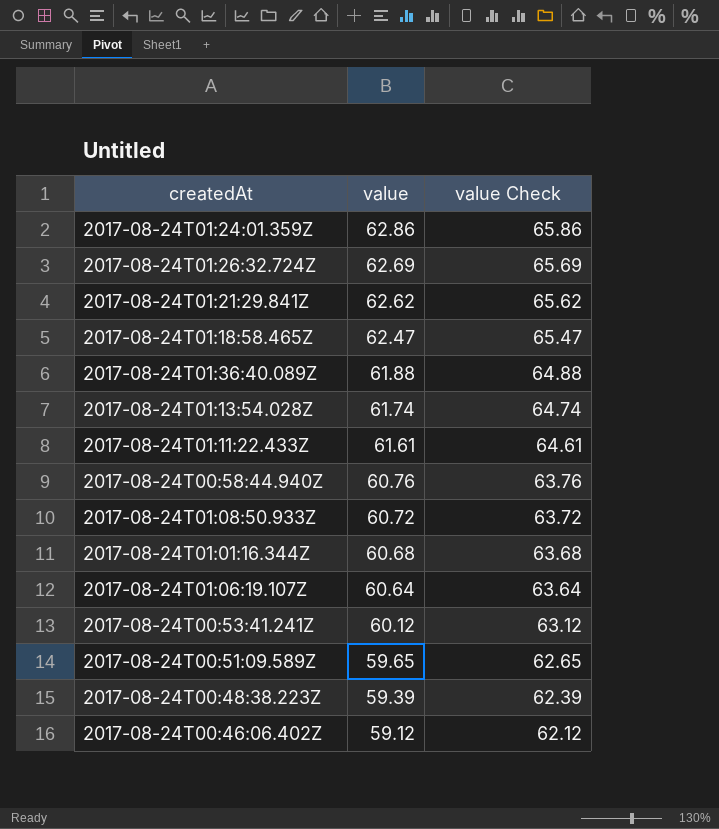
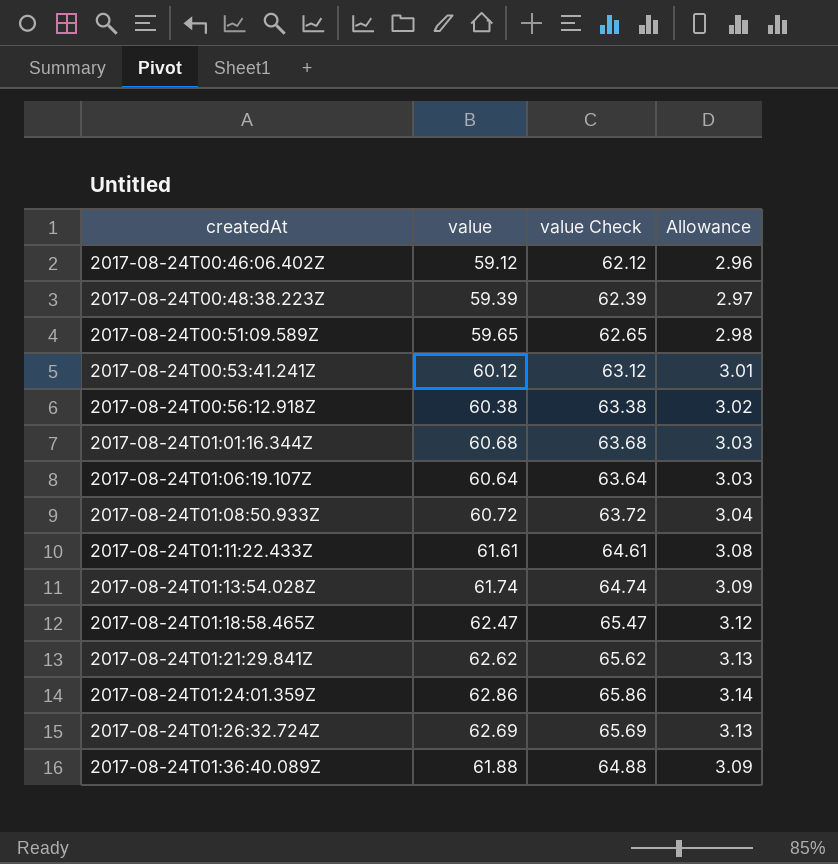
row order: value descending -> createdAt ascending
column Allowance | formula: none -> [value] * 0.05
row 2017-08-24T00:58:44.940Z: 60.76 | 63.76 -> none
row 2017-08-24T00:56:12.918Z: none -> 60.38 | 63.38 | 3.02

